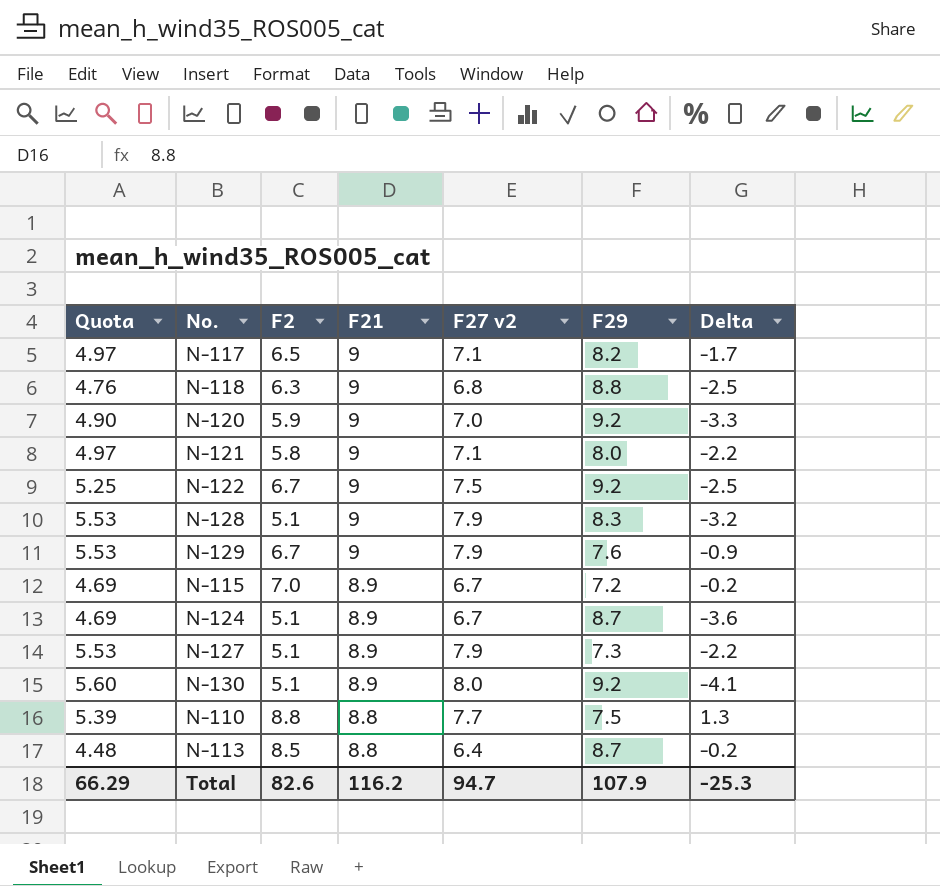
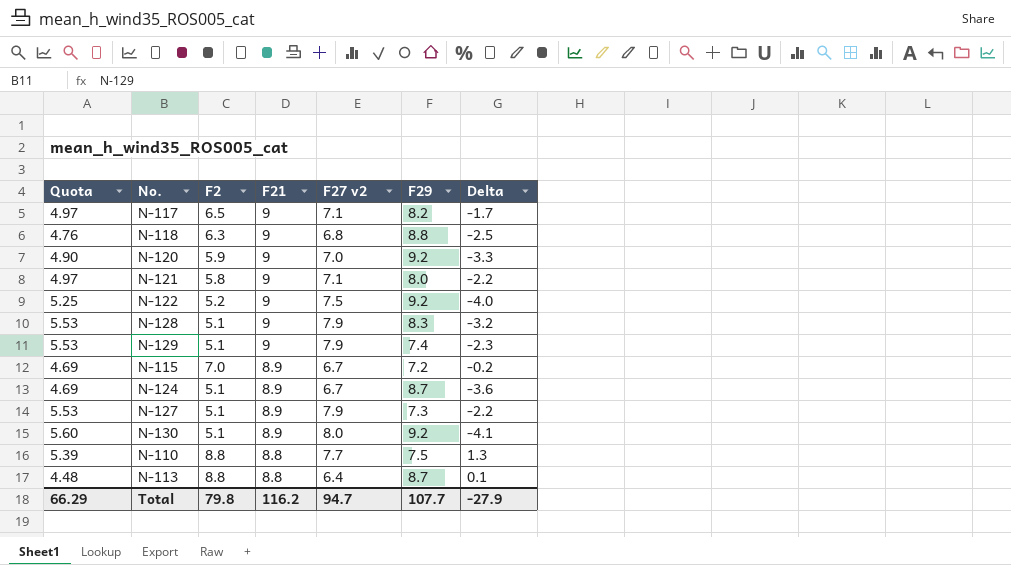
N-122 | F2: 6.7 -> 5.2
N-122 | Delta: -2.5 -> -4.0
N-129 | F2: 6.7 -> 5.1
N-129 | F29: 7.6 -> 7.4
N-129 | Delta: -0.9 -> -2.3
N-113 | F2: 8.5 -> 8.8
N-113 | Delta: -0.2 -> 0.1
Total | F2: 82.6 -> 79.8
Total | F29: 107.9 -> 107.7
Total | Delta: -25.3 -> -27.9

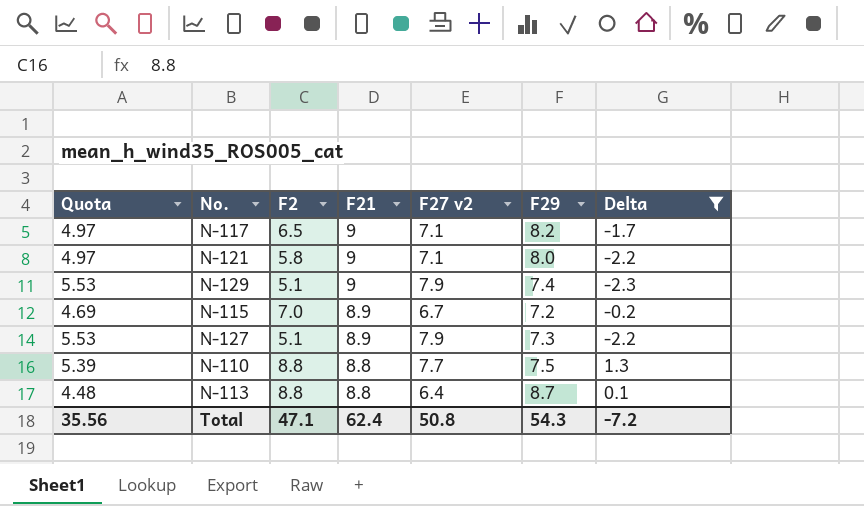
filter: none -> Delta >= -2.3
Total | Quota: 66.29 -> 35.56
Total | F2: 79.8 -> 47.1
Total | F21: 116.2 -> 62.4
Total | F27 v2: 94.7 -> 50.8
Total | F29: 107.7 -> 54.3
Total | Delta: -27.9 -> -7.2

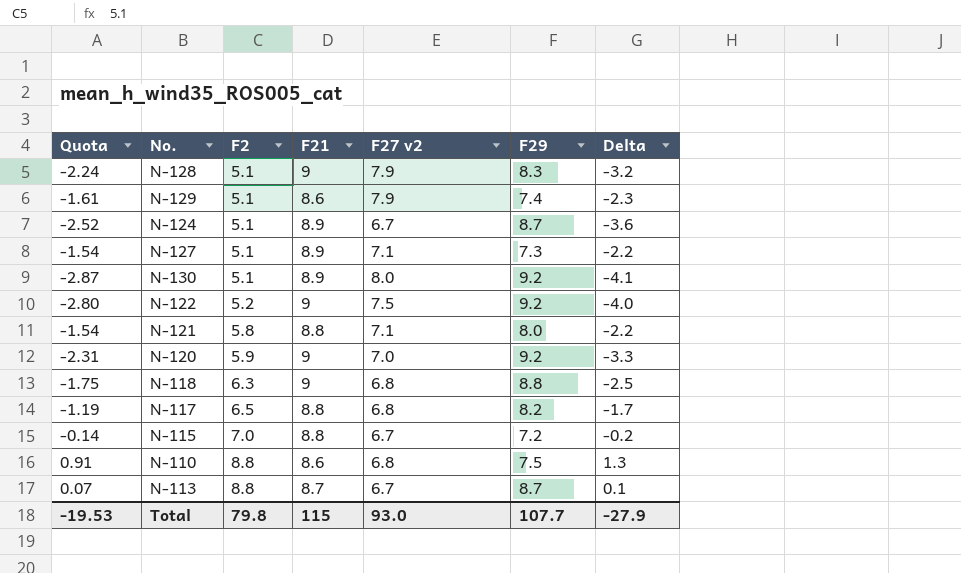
filter: Delta >= -2.3 -> none
row order: F21 descending -> F2 ascending
column Quota | formula: [F27 v2] * 0.7 -> [Delta] * 0.7
N-129 | F21: 9 -> 8.6
N-127 | F27 v2: 7.9 -> 7.1
N-121 | F21: 9 -> 8.8
N-117 | F21: 9 -> 8.8
N-117 | F27 v2: 7.1 -> 6.8
N-115 | F21: 8.9 -> 8.8
N-110 | F21: 8.8 -> 8.6
N-110 | F27 v2: 7.7 -> 6.8
N-113 | F21: 8.8 -> 8.7
N-113 | F27 v2: 6.4 -> 6.7
Total | Quota: 35.56 -> -19.53
Total | F2: 47.1 -> 79.8
Total | F21: 62.4 -> 115
Total | F27 v2: 50.8 -> 93.0
Total | F29: 54.3 -> 107.7
Total | Delta: -7.2 -> -27.9

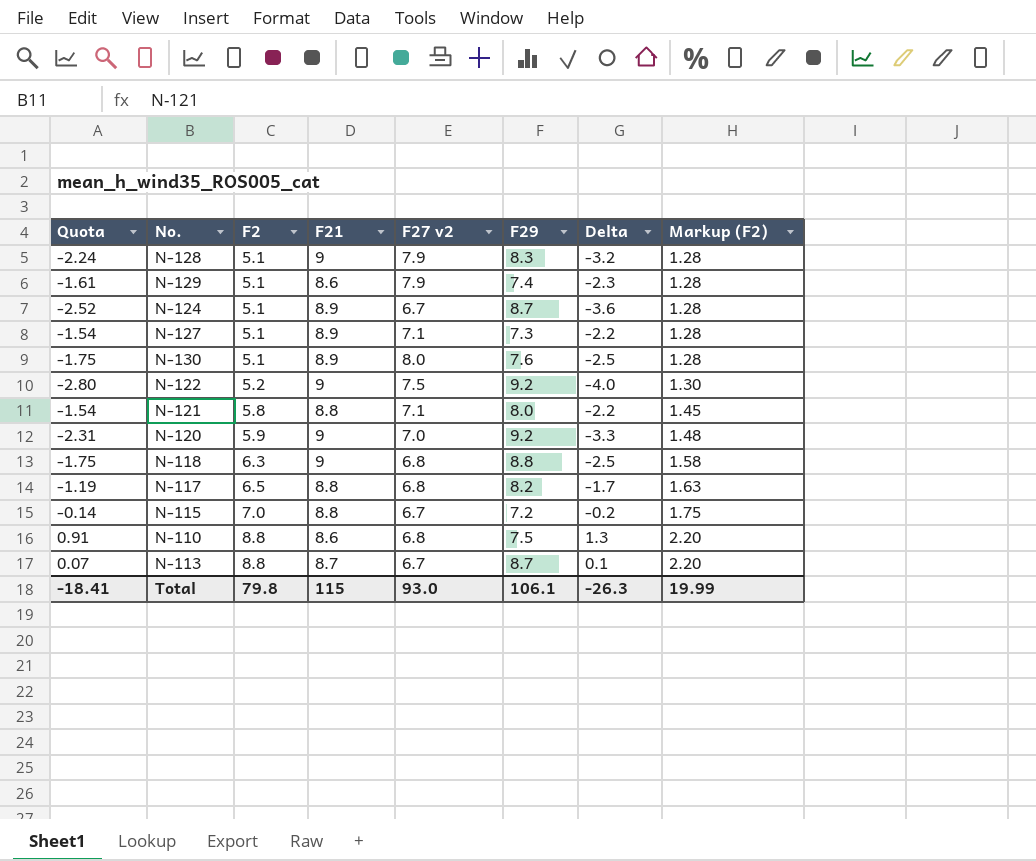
column Markup (F2) | formula: none -> [F2] * 0.25
N-130 | Quota: -2.87 -> -1.75
N-130 | F29: 9.2 -> 7.6
N-130 | Delta: -4.1 -> -2.5
Total | Quota: -19.53 -> -18.41
Total | F29: 107.7 -> 106.1
Total | Delta: -27.9 -> -26.3

